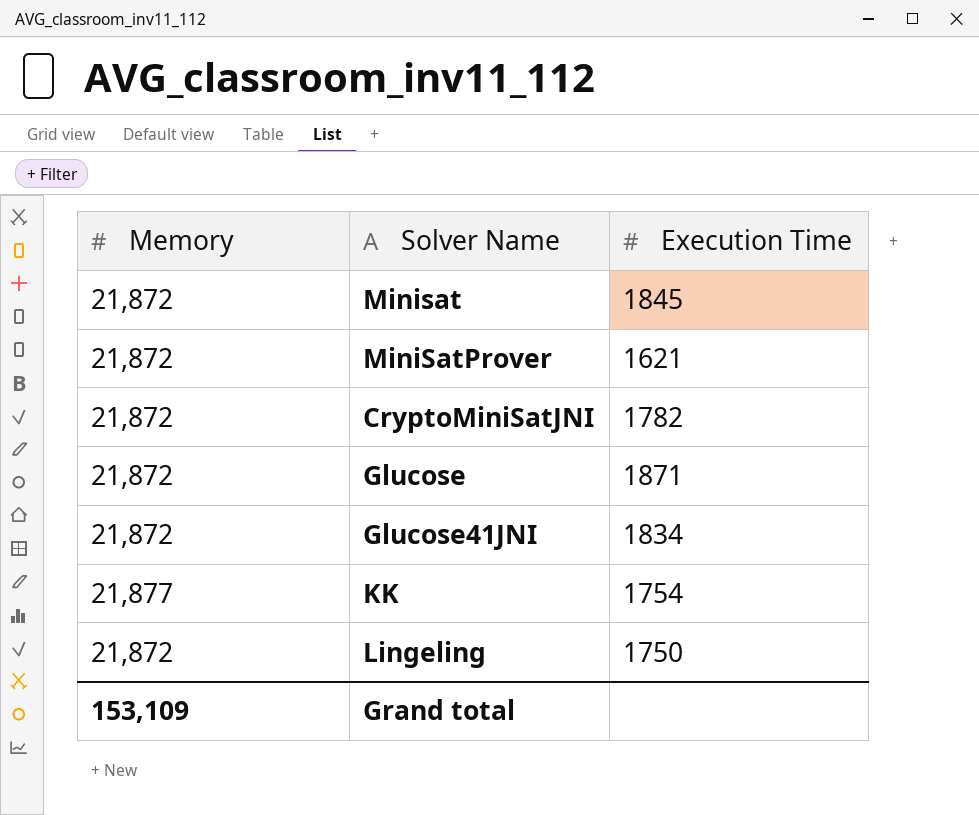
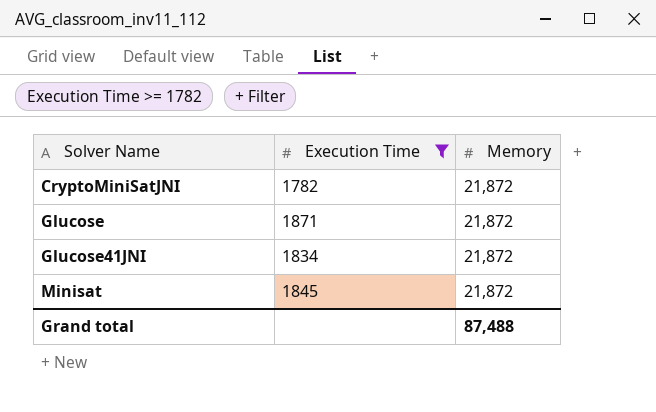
filter: none -> Execution Time >= 1782
row order: none -> Solver Name ascending
column Memory | position: 1 -> 3
Grand total | Memory: 153,109 -> 87,488

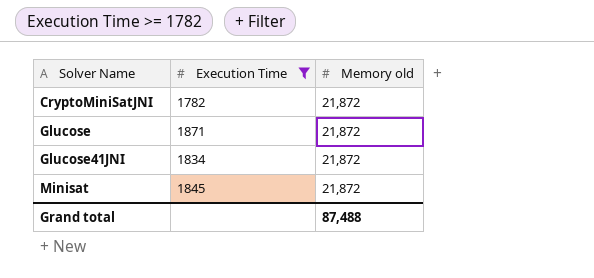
column name: Memory -> Memory old

